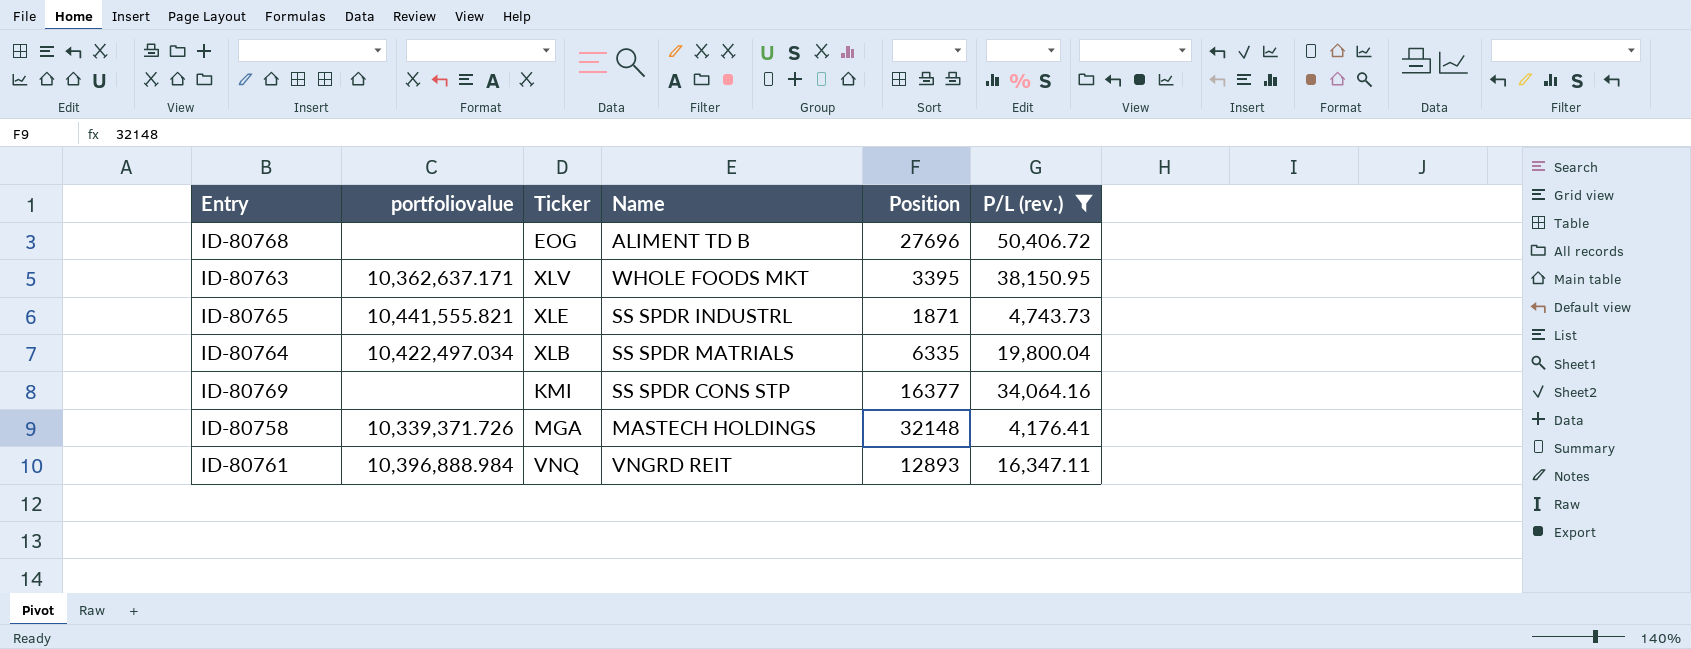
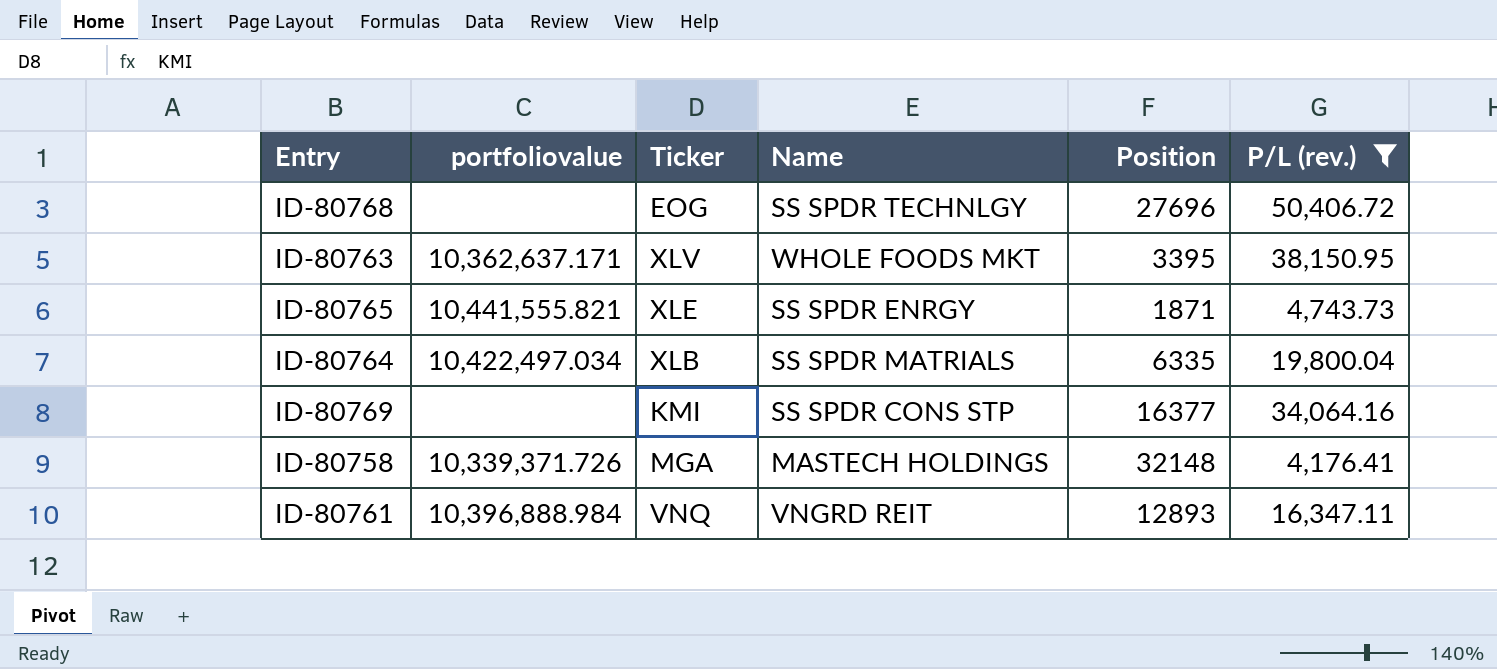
ID-80768 | Name: ALIMENT TD B -> SS SPDR TECHNLGY
ID-80765 | Name: SS SPDR INDUSTRL -> SS SPDR ENRGY

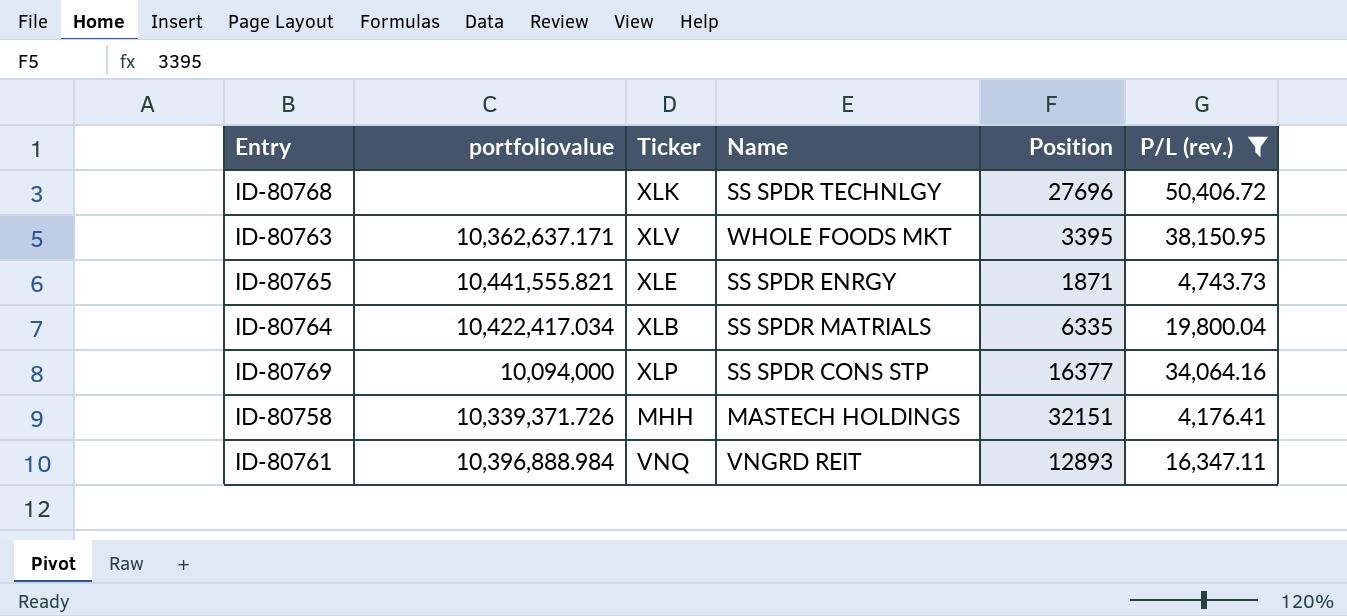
ID-80768 | Ticker: EOG -> XLK
ID-80764 | portfoliovalue: 10,422,497.034 -> 10,422,417.034
ID-80769 | portfoliovalue: none -> 10,094,000
ID-80769 | Ticker: KMI -> XLP
ID-80758 | Ticker: MGA -> MHH
ID-80758 | Position: 32148 -> 32151

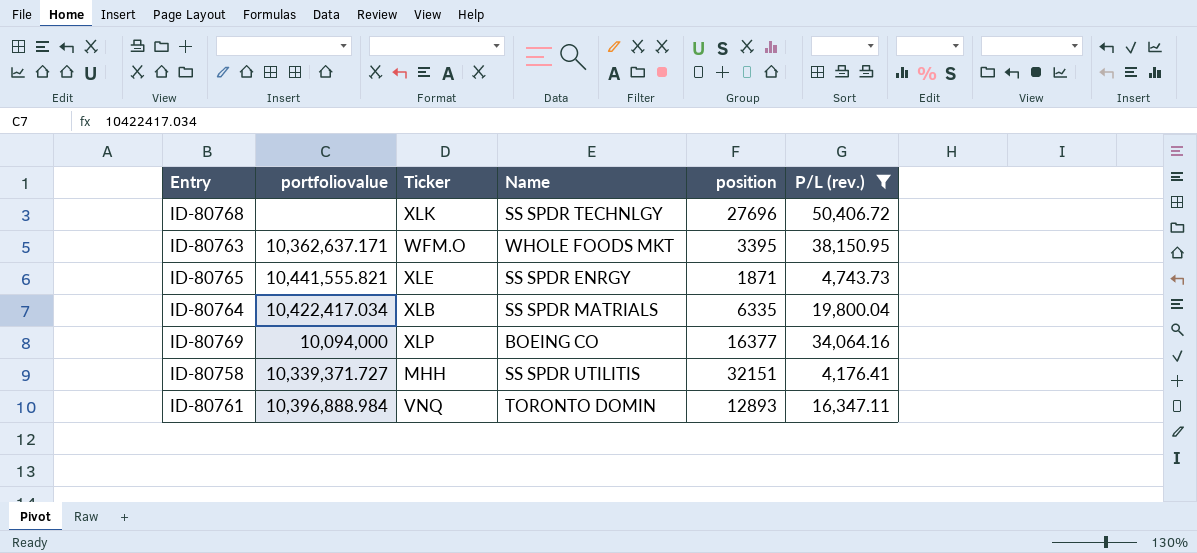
column name: Position -> position
ID-80763 | Ticker: XLV -> WFM.O
ID-80769 | Name: SS SPDR CONS STP -> BOEING CO
ID-80758 | portfoliovalue: 10,339,371.726 -> 10,339,371.727
ID-80758 | Name: MASTECH HOLDINGS -> SS SPDR UTILITIS
ID-80761 | Name: VNGRD REIT -> TORONTO DOMIN

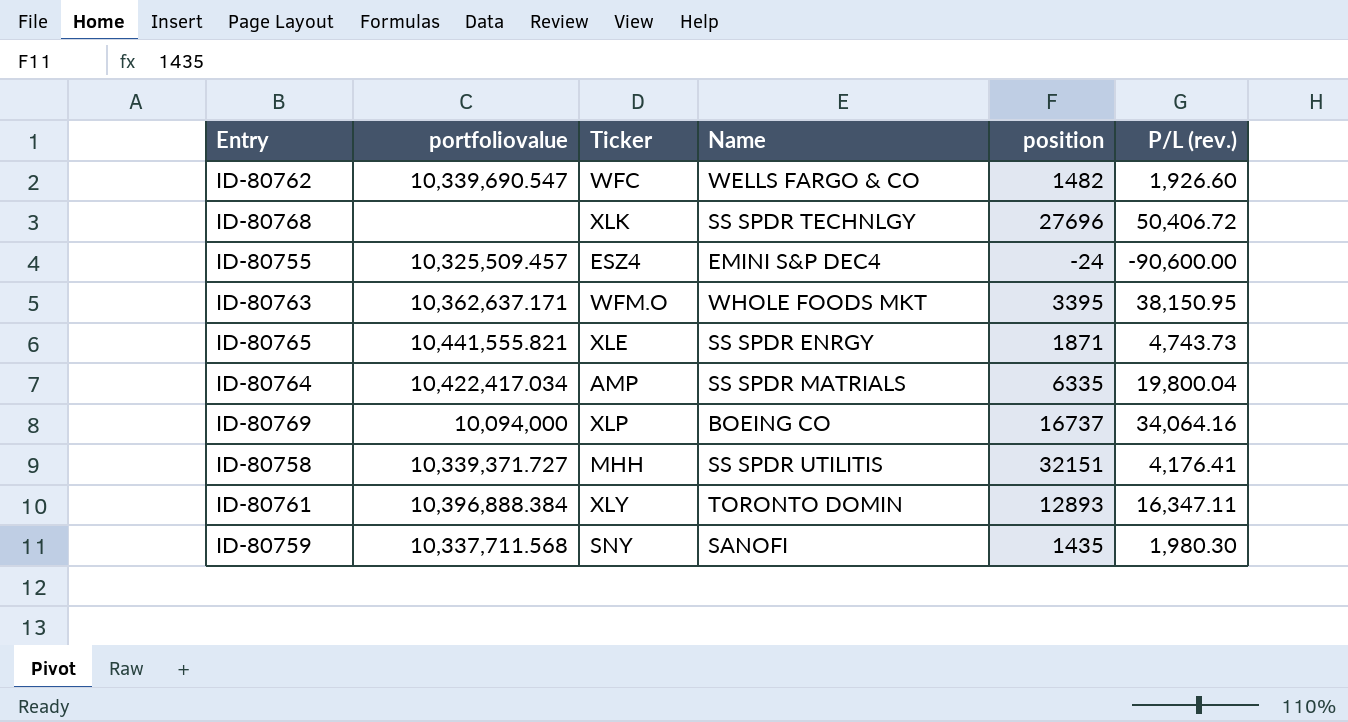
filter: P/L (rev.) >= 4,176.41 -> none
ID-80764 | Ticker: XLB -> AMP
ID-80769 | position: 16377 -> 16737
ID-80761 | portfoliovalue: 10,396,888.984 -> 10,396,888.384
ID-80761 | Ticker: VNQ -> XLY

